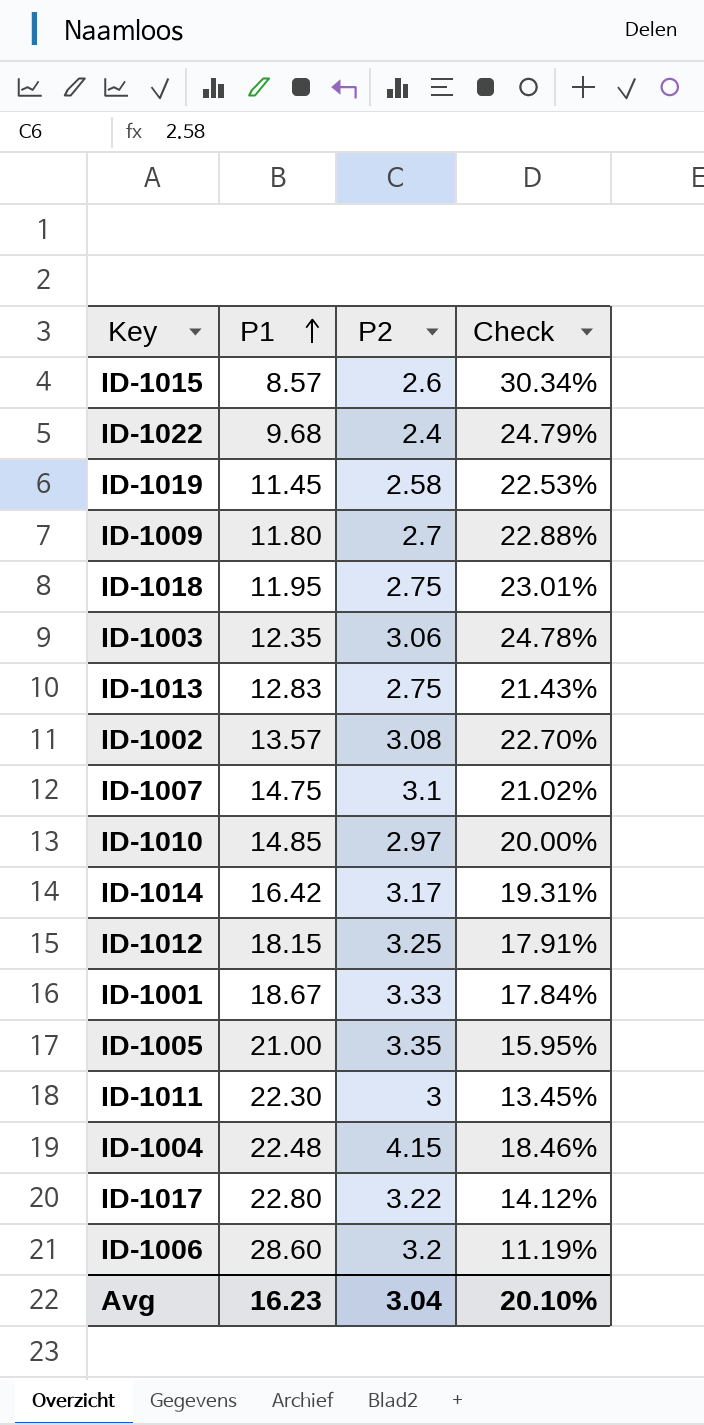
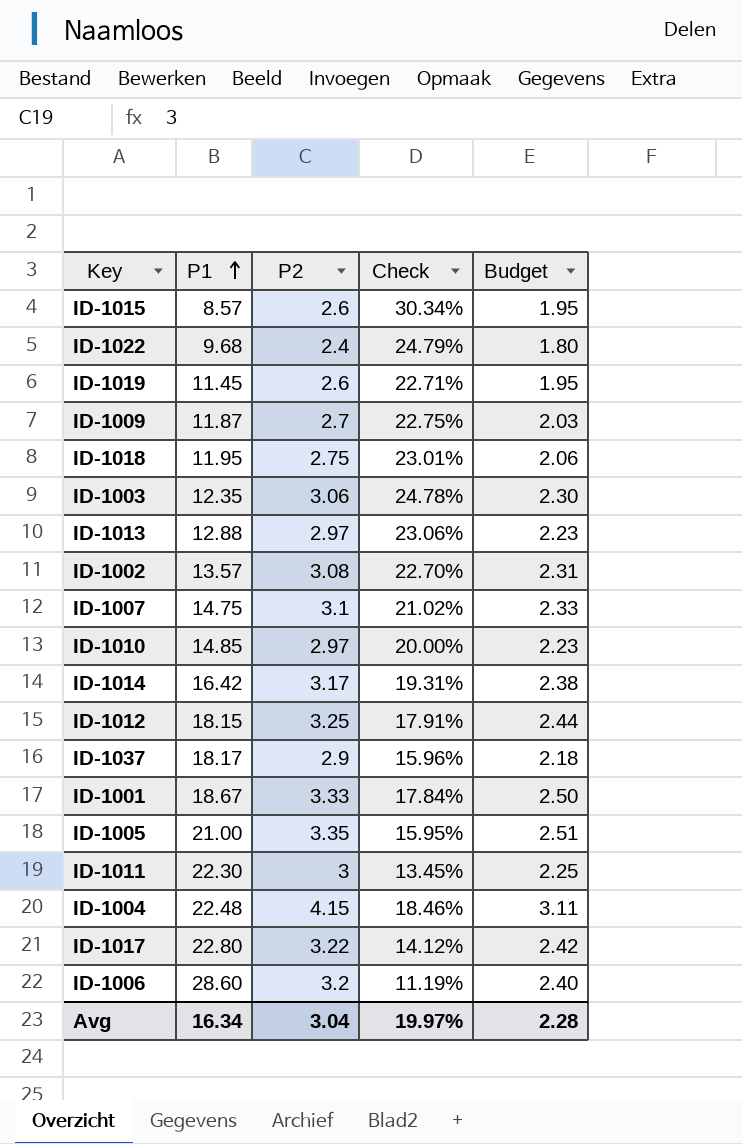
column Budget | formula: none -> [P2] * 0.75
ID-1019 | P2: 2.58 -> 2.6
ID-1019 | Check: 22.53% -> 22.71%
ID-1009 | P1: 11.80 -> 11.87
ID-1009 | Check: 22.88% -> 22.75%
ID-1013 | P1: 12.83 -> 12.88
ID-1013 | P2: 2.75 -> 2.97
ID-1013 | Check: 21.43% -> 23.06%
row ID-1037: none -> 18.17 | 2.9 | 15.96% | 2.18
Avg | P1: 16.23 -> 16.34
Avg | Check: 20.10% -> 19.97%

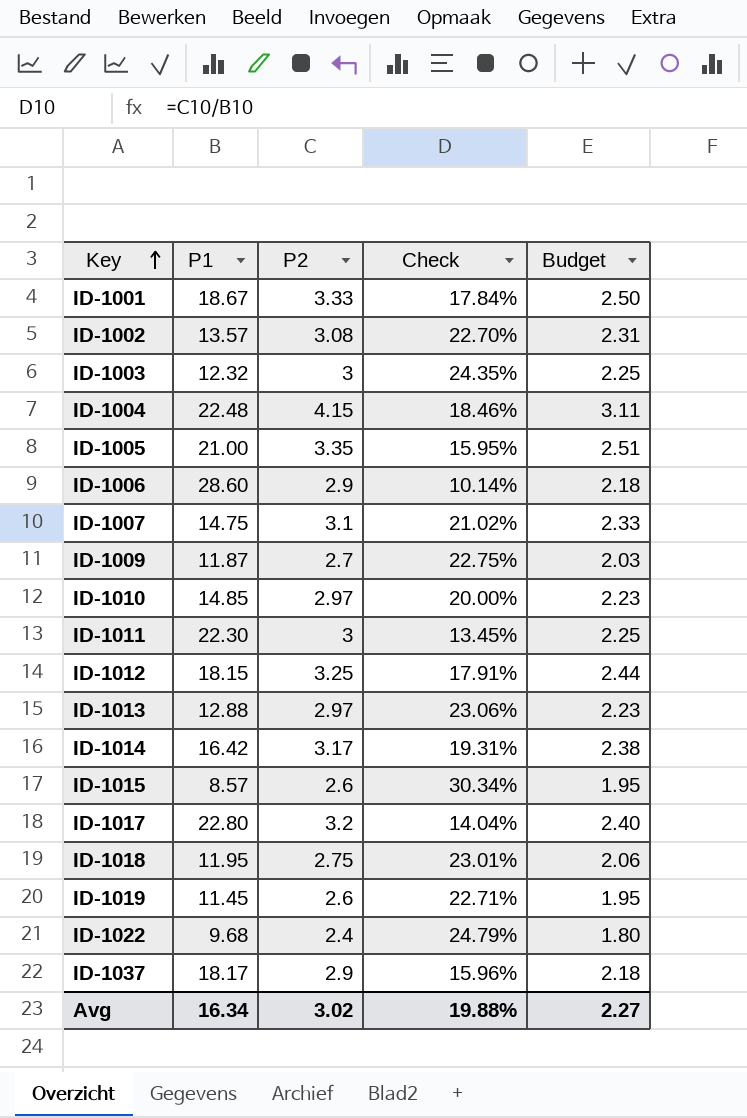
row order: P1 ascending -> Key ascending
ID-1003 | P1: 12.35 -> 12.32
ID-1003 | P2: 3.06 -> 3
ID-1003 | Check: 24.78% -> 24.35%
ID-1003 | Budget: 2.30 -> 2.25
ID-1006 | P2: 3.2 -> 2.9
ID-1006 | Check: 11.19% -> 10.14%
ID-1006 | Budget: 2.40 -> 2.18
ID-1017 | P2: 3.22 -> 3.2
ID-1017 | Check: 14.12% -> 14.04%
ID-1017 | Budget: 2.42 -> 2.40
Avg | P2: 3.04 -> 3.02
Avg | Check: 19.97% -> 19.88%
Avg | Budget: 2.28 -> 2.27

